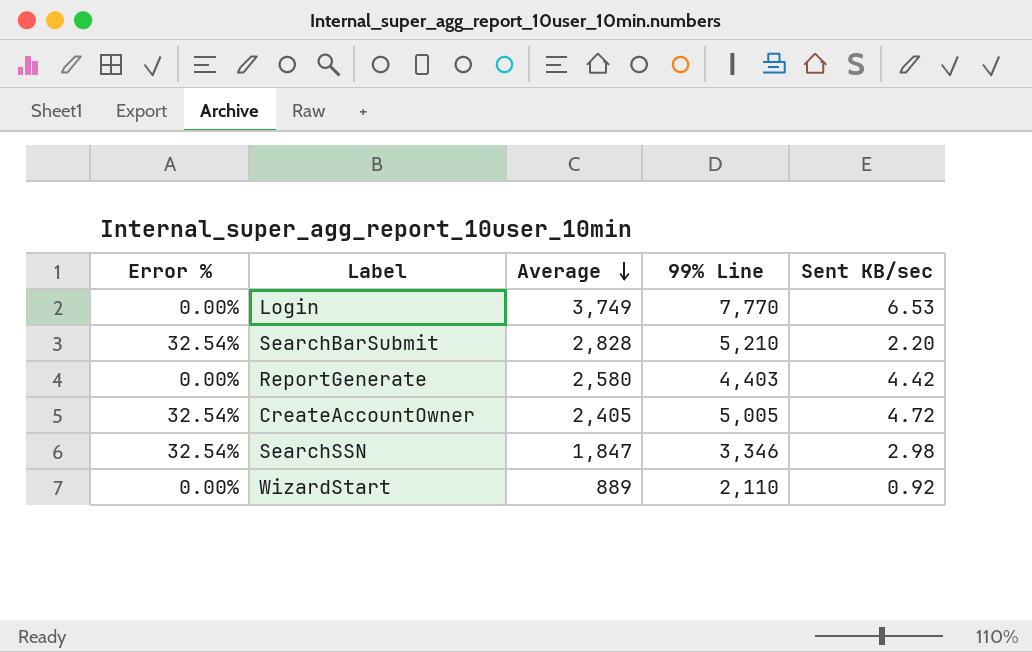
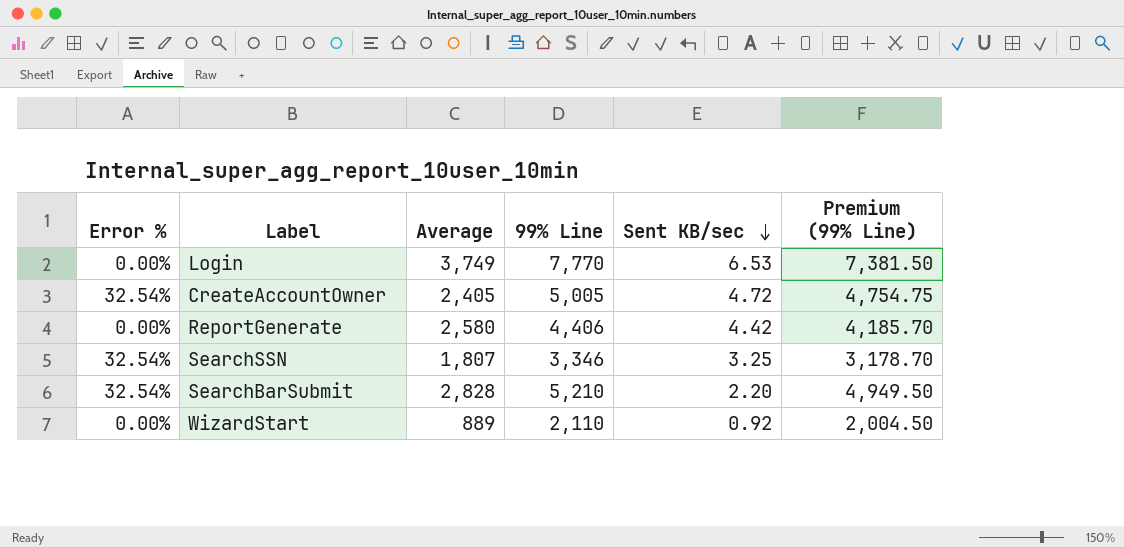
row order: Average descending -> Sent KB/sec descending
column Premium (99% Line) | formula: none -> [99% Line] * 0.95
ReportGenerate | 99% Line: 4,403 -> 4,406
SearchSSN | Average: 1,847 -> 1,807
SearchSSN | Sent KB/sec: 2.98 -> 3.25

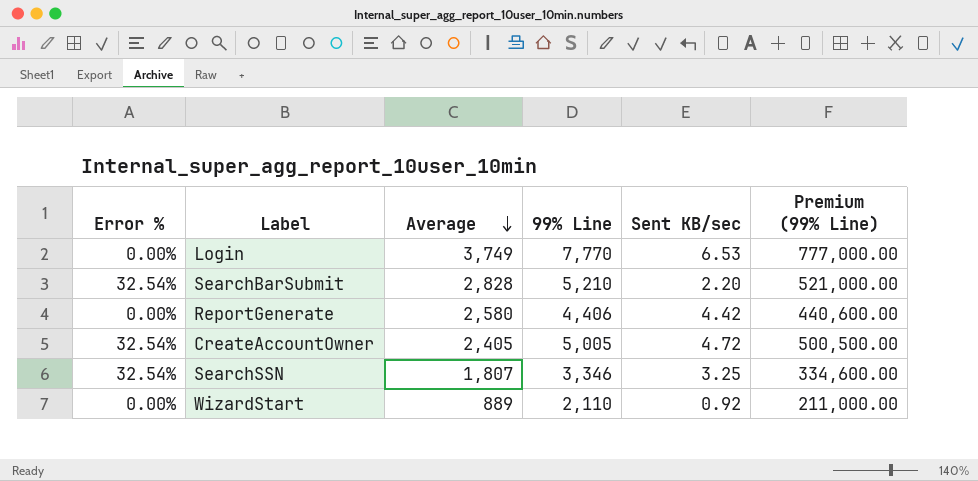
row order: Sent KB/sec descending -> Average descending
column Premium (99% Line) | formula: [99% Line] * 0.95 -> [99% Line] * 100

